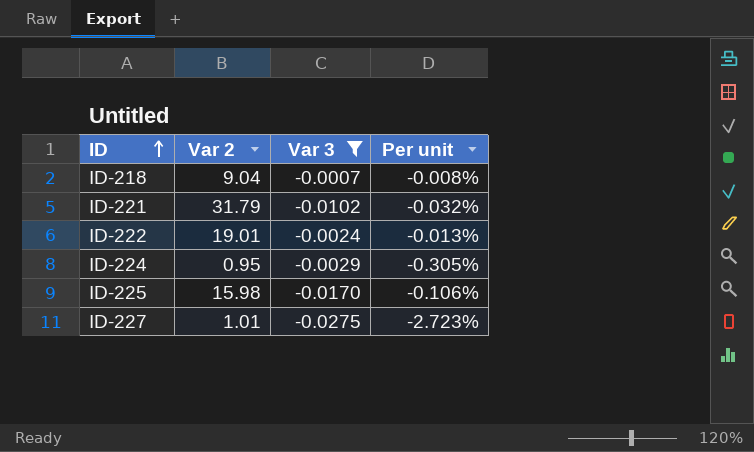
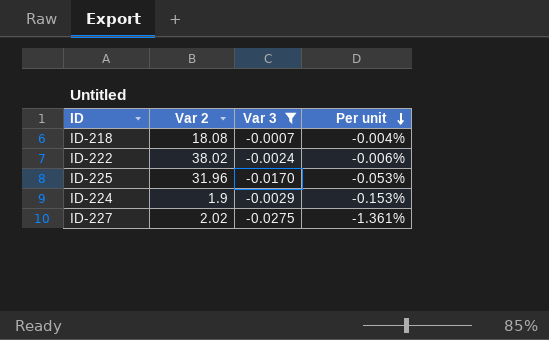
row order: ID ascending -> Per unit descending
row ID-221: 31.79 | -0.0102 | -0.032% -> none
ID-218 | Var 2: 9.04 -> 18.08
ID-218 | Per unit: -0.008% -> -0.004%
ID-222 | Var 2: 19.01 -> 38.02
ID-222 | Per unit: -0.013% -> -0.006%
ID-225 | Var 2: 15.98 -> 31.96
ID-225 | Per unit: -0.106% -> -0.053%
ID-224 | Var 2: 0.95 -> 1.9
ID-224 | Per unit: -0.305% -> -0.153%
ID-227 | Var 2: 1.01 -> 2.02
ID-227 | Per unit: -2.723% -> -1.361%

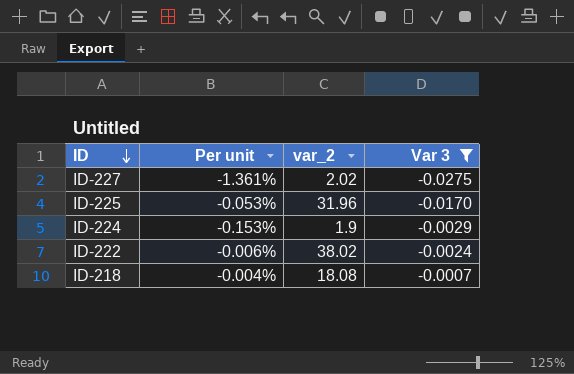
row order: Per unit descending -> ID descending
column Per unit | position: 4 -> 2
column name: Var 2 -> var_2

